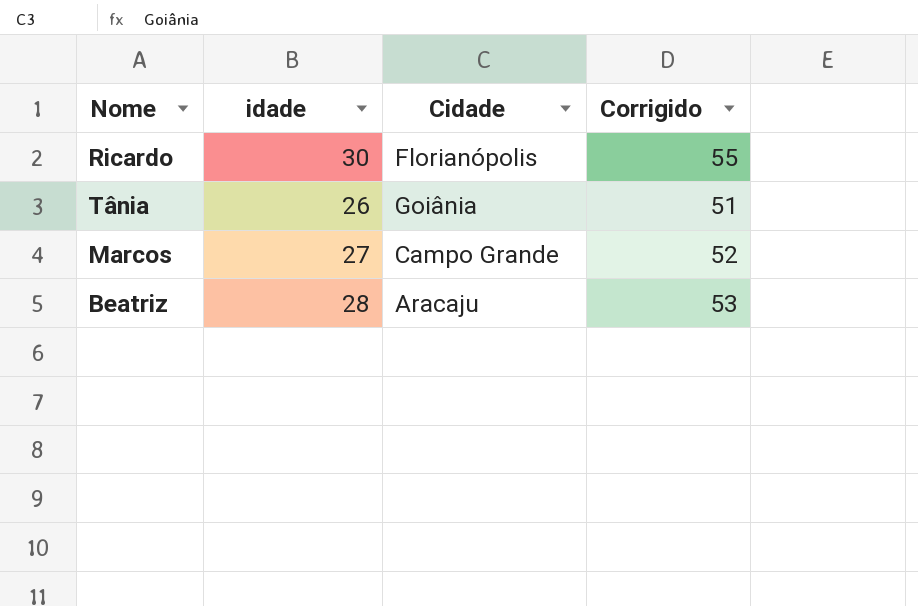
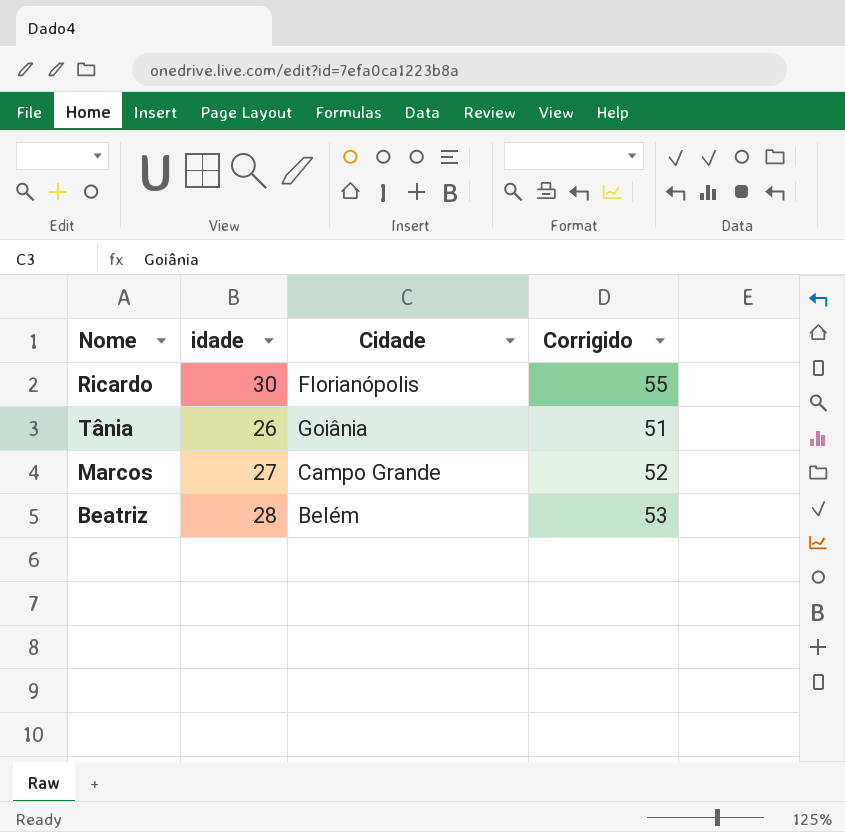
Beatriz | Cidade: Aracaju -> Belém

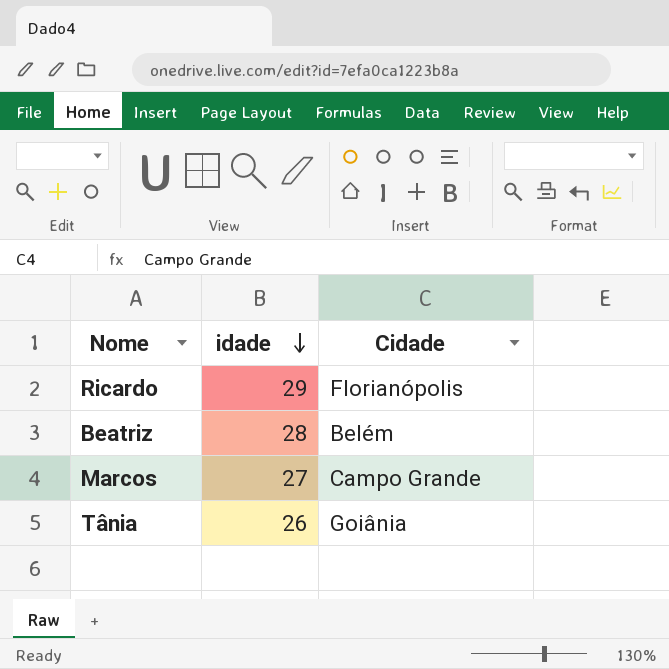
row order: none -> idade descending
column Corrigido | formula: [idade] + 25 -> none
Ricardo | idade: 30 -> 29

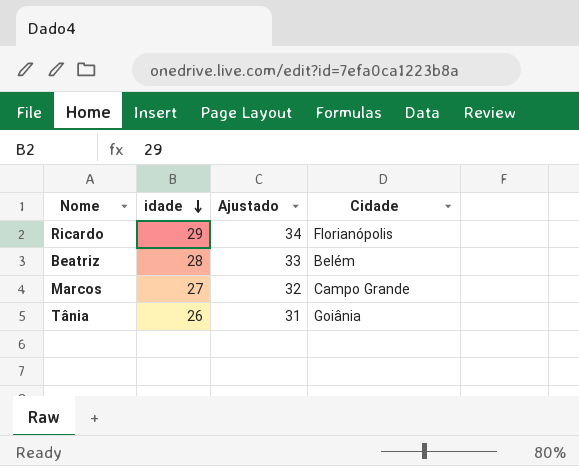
column Ajustado | formula: none -> [idade] + 5

